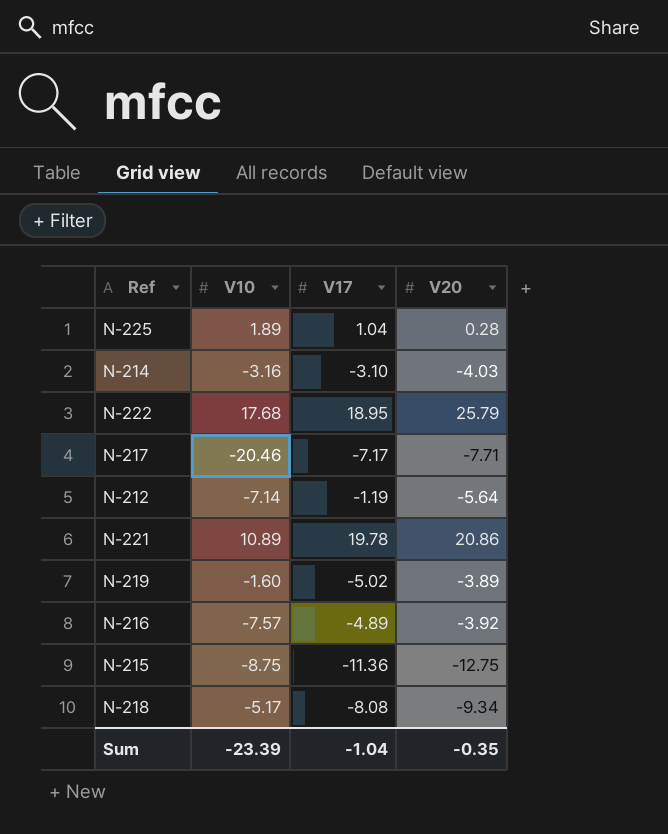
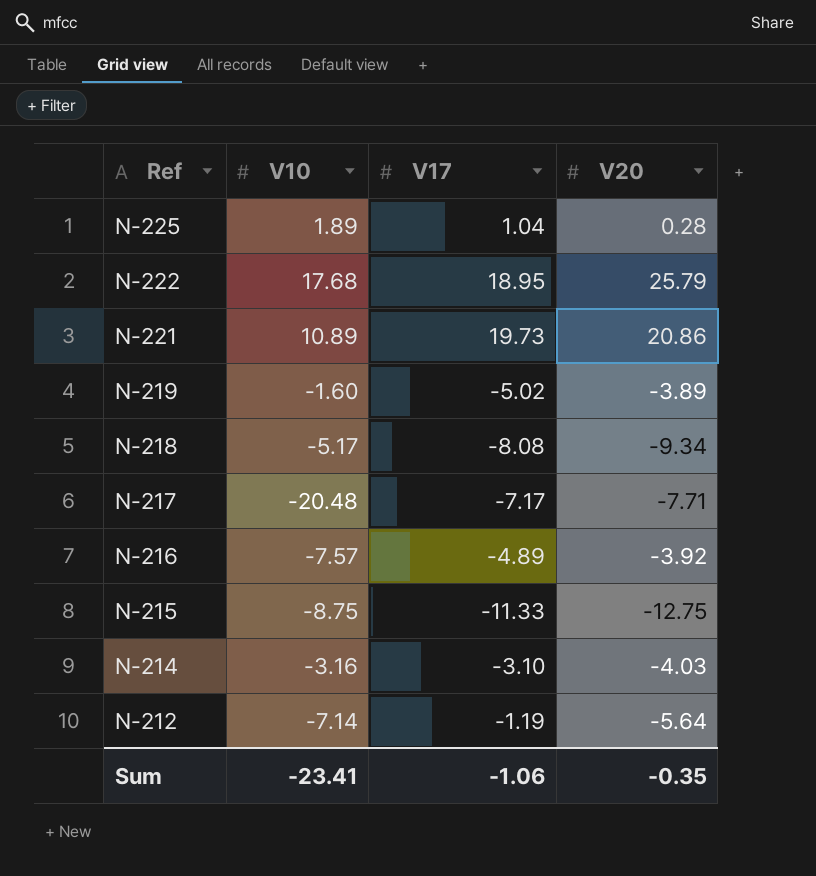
row order: none -> Ref descending
N-221 | V17: 19.78 -> 19.73
N-217 | V10: -20.46 -> -20.48
N-215 | V17: -11.36 -> -11.33
Sum | V10: -23.39 -> -23.41
Sum | V17: -1.04 -> -1.06

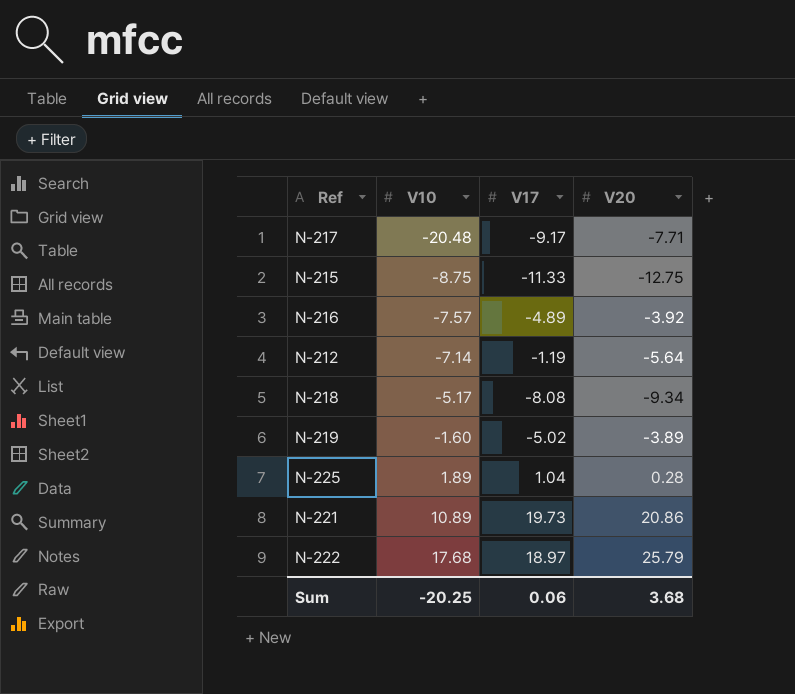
row order: Ref descending -> V10 ascending
row N-214: -3.16 | -3.10 | -4.03 -> none
N-217 | V17: -7.17 -> -9.17
N-222 | V17: 18.95 -> 18.97
Sum | V10: -23.41 -> -20.25
Sum | V17: -1.06 -> 0.06
Sum | V20: -0.35 -> 3.68

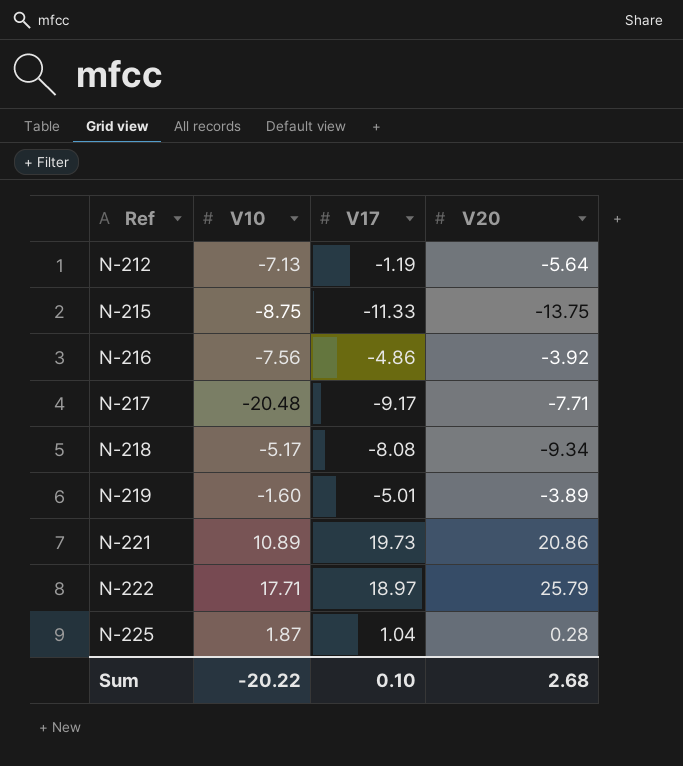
row order: V10 ascending -> Ref ascending
N-212 | V10: -7.14 -> -7.13
N-215 | V20: -12.75 -> -13.75
N-216 | V10: -7.57 -> -7.56
N-216 | V17: -4.89 -> -4.86
N-219 | V17: -5.02 -> -5.01
N-222 | V10: 17.68 -> 17.71
N-225 | V10: 1.89 -> 1.87
Sum | V10: -20.25 -> -20.22
Sum | V17: 0.06 -> 0.10
Sum | V20: 3.68 -> 2.68

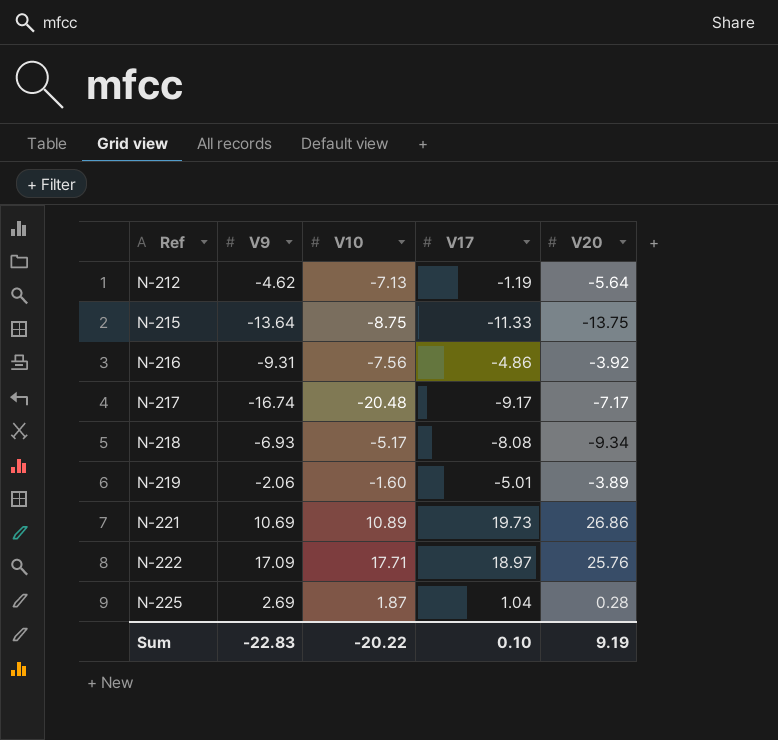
column V9 | position: none -> 2
N-217 | V20: -7.71 -> -7.17
N-221 | V20: 20.86 -> 26.86
N-222 | V20: 25.79 -> 25.76
Sum | V20: 2.68 -> 9.19

